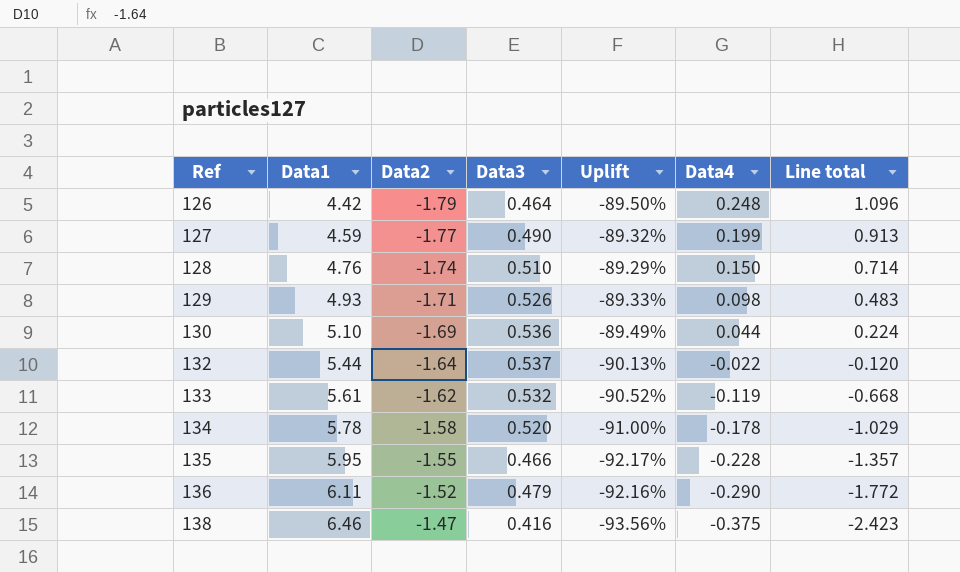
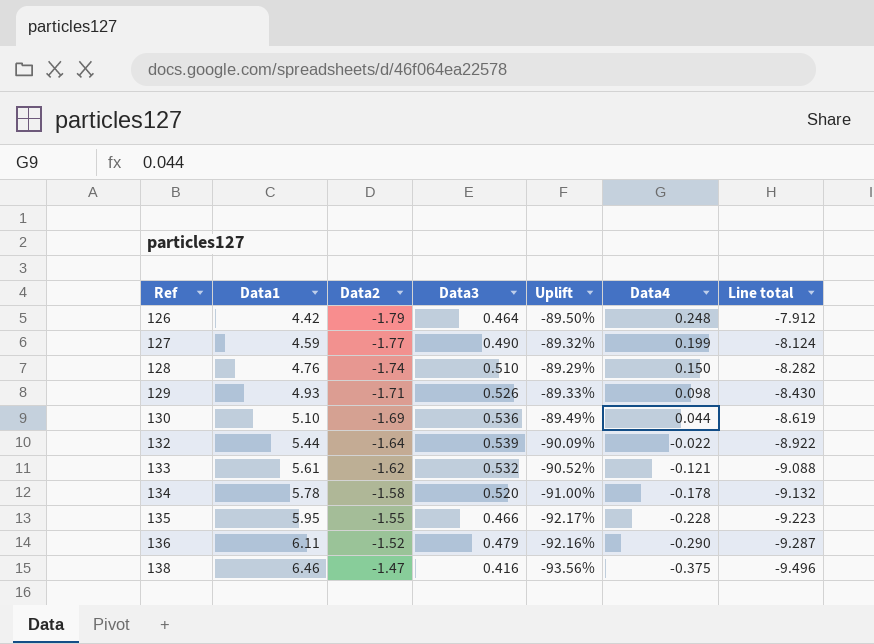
column Line total | formula: [Data1] * [Data4] -> [Data1] * [Data2]
132 | Data3: 0.537 -> 0.539
132 | Uplift: -90.13% -> -90.09%
133 | Data4: -0.119 -> -0.121

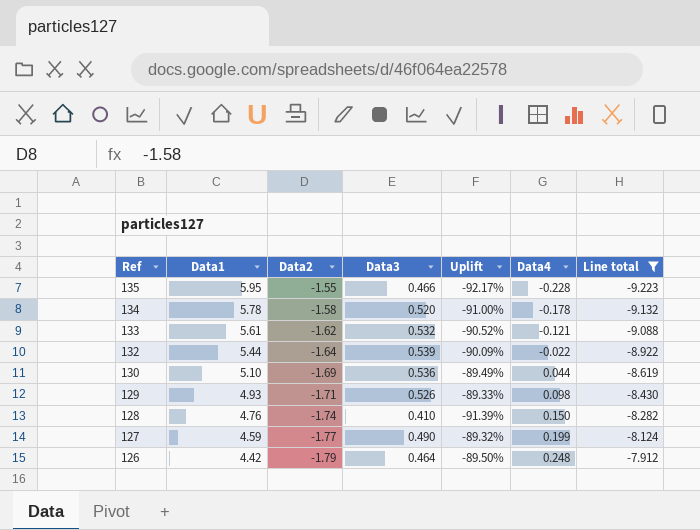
filter: none -> Line total >= -9.223
row order: Ref ascending -> Ref descending
128 | Data3: 0.510 -> 0.410
128 | Uplift: -89.29% -> -91.39%

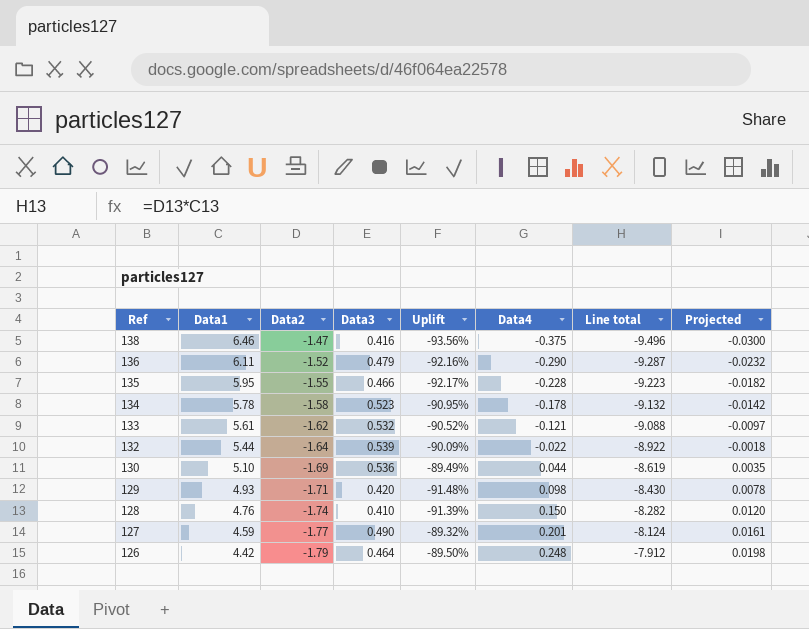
filter: Line total >= -9.223 -> none
column Projected | formula: none -> [Data4] * 0.08
134 | Data3: 0.520 -> 0.523
134 | Uplift: -91.00% -> -90.95%
129 | Data3: 0.526 -> 0.420
129 | Uplift: -89.33% -> -91.48%
127 | Data4: 0.199 -> 0.201

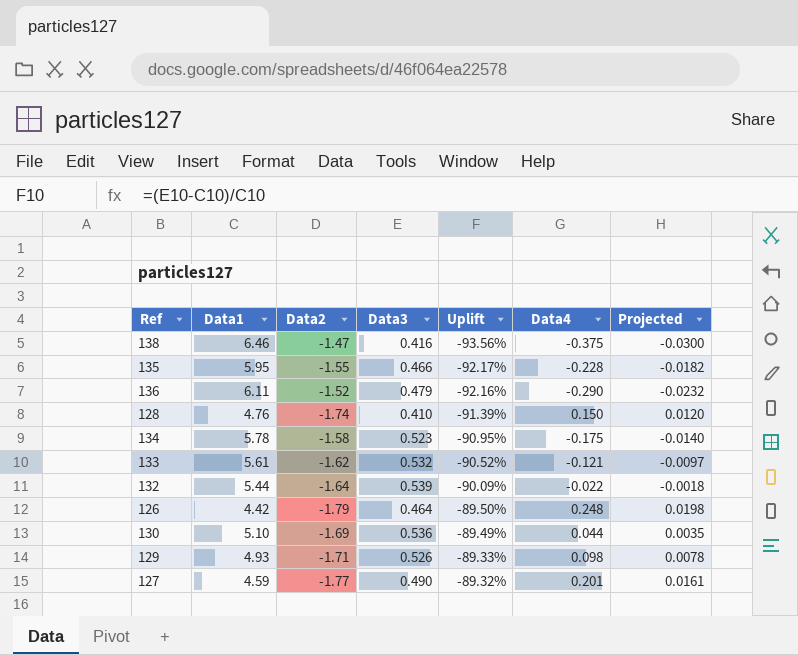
row order: Ref descending -> Uplift ascending
column Line total | formula: [Data1] * [Data2] -> none
134 | Data4: -0.178 -> -0.175
134 | Projected: -0.0142 -> -0.0140
129 | Data3: 0.420 -> 0.526
129 | Uplift: -91.48% -> -89.33%

